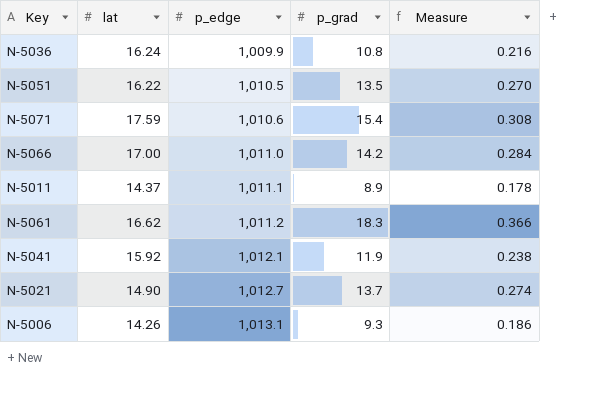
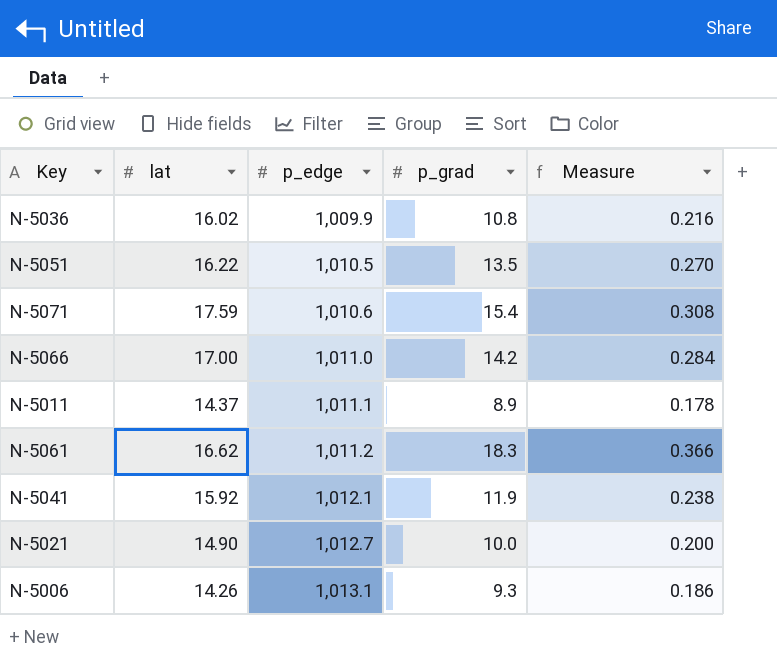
N-5036 | lat: 16.24 -> 16.02
N-5021 | p_grad: 13.7 -> 10.0
N-5021 | Measure: 0.274 -> 0.200

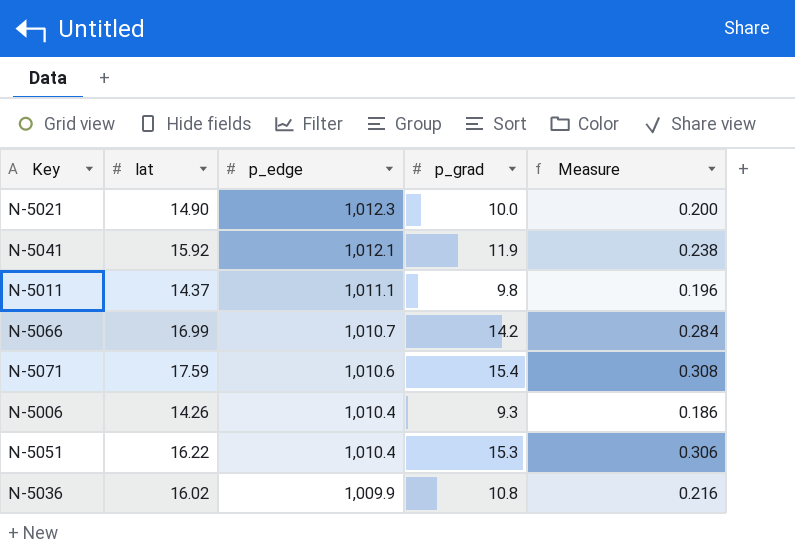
row order: p_edge ascending -> p_edge descending
row N-5061: 16.62 | 1,011.2 | 18.3 | 0.366 -> none
N-5021 | p_edge: 1,012.7 -> 1,012.3
N-5011 | p_grad: 8.9 -> 9.8
N-5011 | Measure: 0.178 -> 0.196
N-5066 | lat: 17.00 -> 16.99
N-5066 | p_edge: 1,011.0 -> 1,010.7
N-5006 | p_edge: 1,013.1 -> 1,010.4
N-5051 | p_edge: 1,010.5 -> 1,010.4
N-5051 | p_grad: 13.5 -> 15.3
N-5051 | Measure: 0.270 -> 0.306

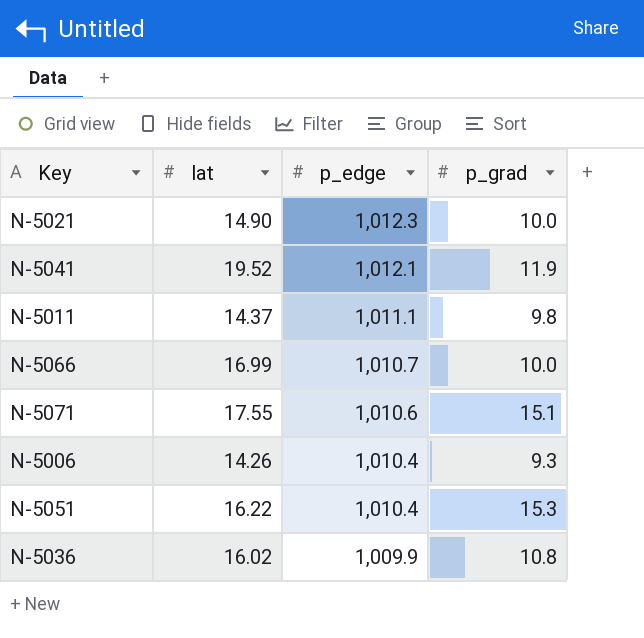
column Measure | formula: [p_grad] * 0.02 -> none
N-5041 | lat: 15.92 -> 19.52
N-5066 | p_grad: 14.2 -> 10.0
N-5071 | lat: 17.59 -> 17.55
N-5071 | p_grad: 15.4 -> 15.1

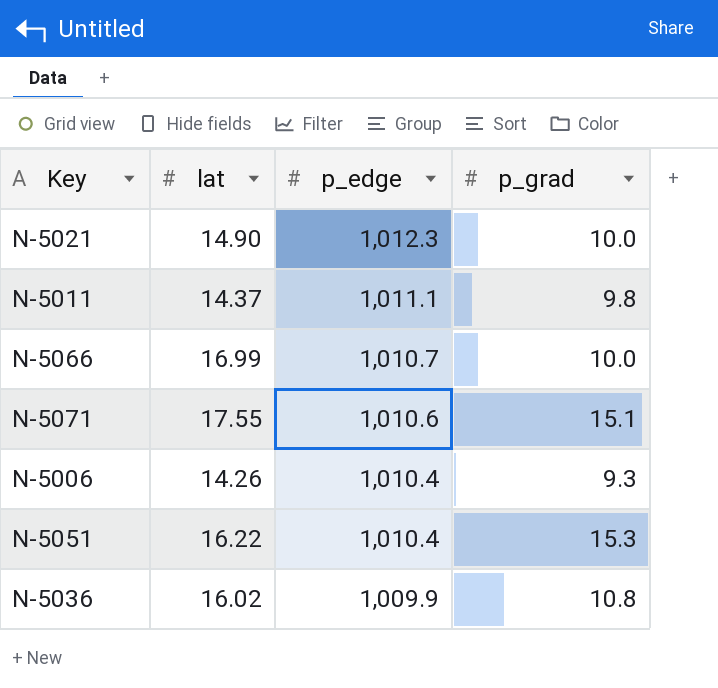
row N-5041: 19.52 | 1,012.1 | 11.9 -> none

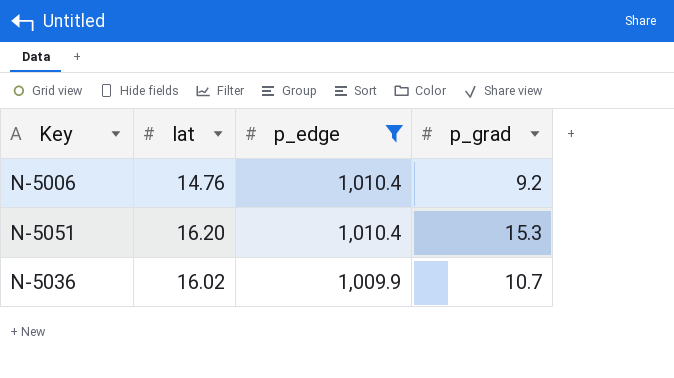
filter: none -> p_edge <= 1,010.4
N-5006 | lat: 14.26 -> 14.76
N-5006 | p_grad: 9.3 -> 9.2
N-5051 | lat: 16.22 -> 16.20
N-5036 | p_grad: 10.8 -> 10.7

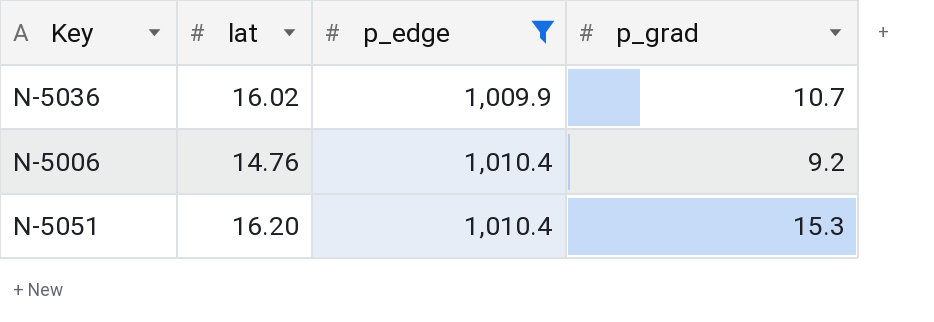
row order: p_edge descending -> p_edge ascending

